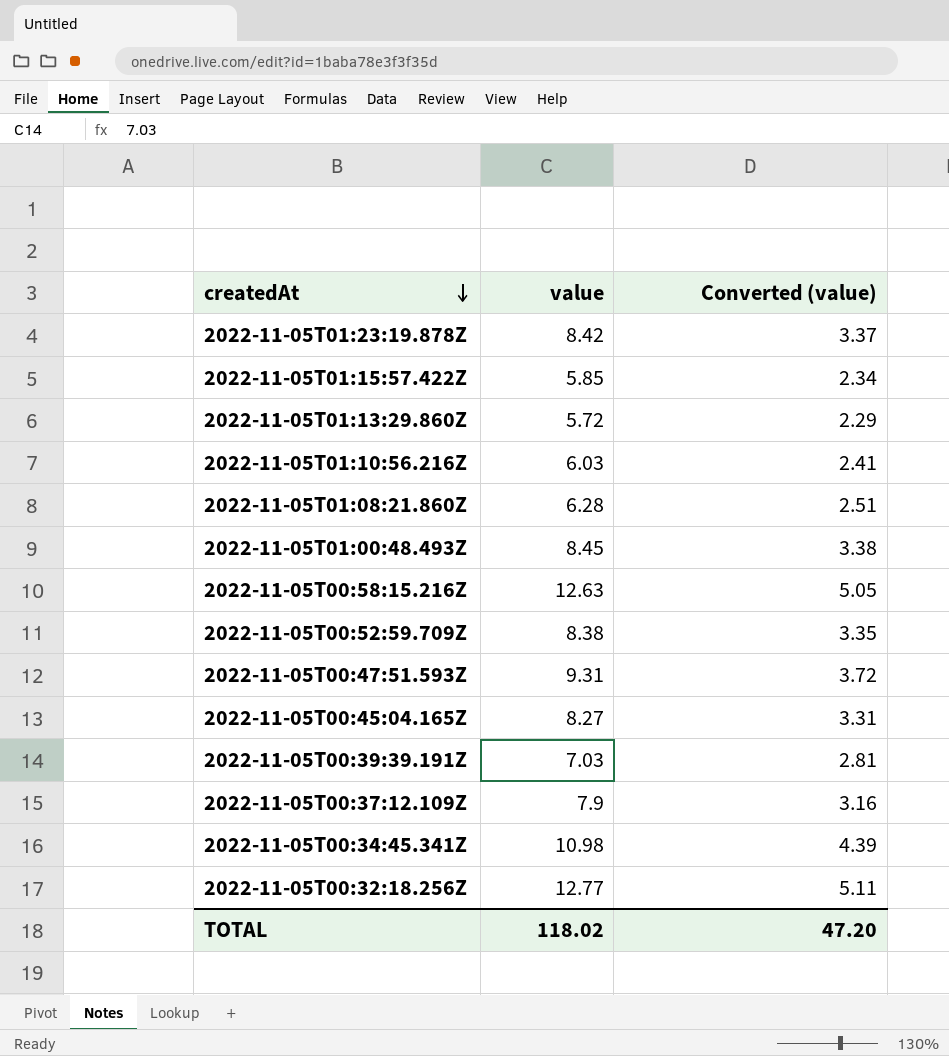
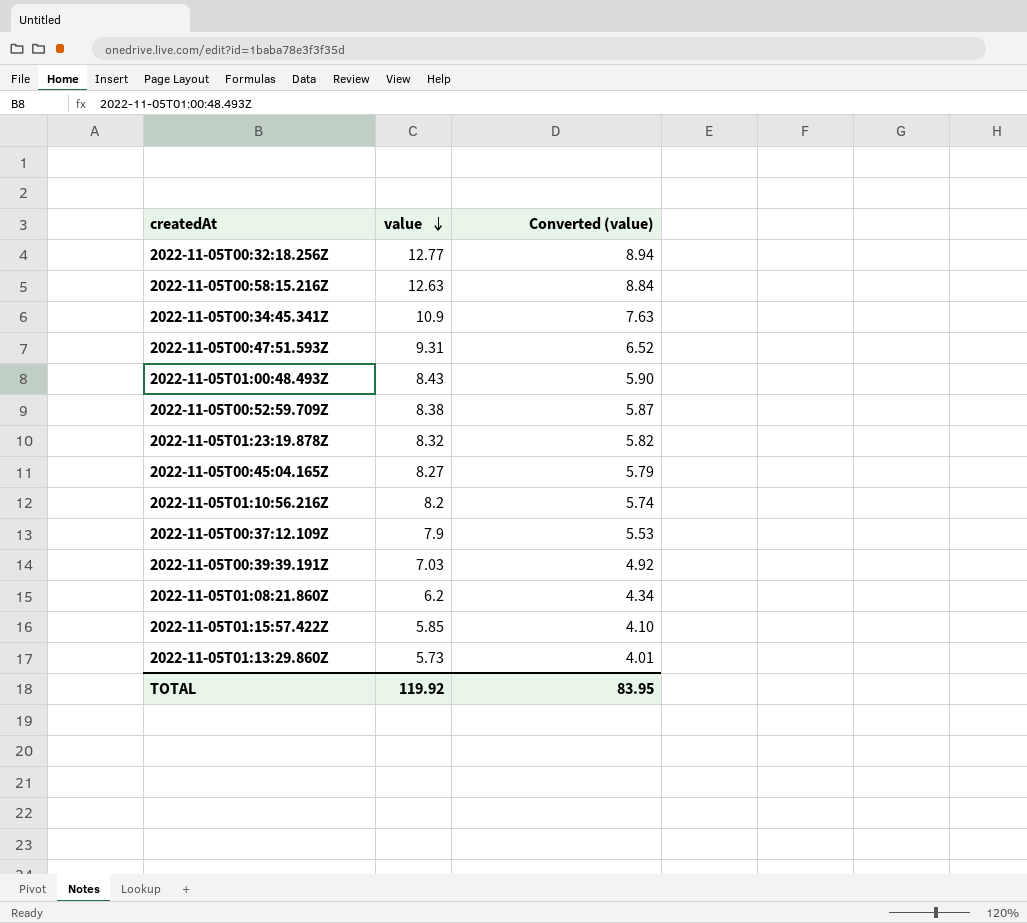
row order: createdAt descending -> value descending
column Converted (value) | formula: [value] * 0.4 -> [value] * 0.7
2022-11-05T00:34:45.341Z | value: 10.98 -> 10.9
2022-11-05T01:00:48.493Z | value: 8.45 -> 8.43
2022-11-05T01:23:19.878Z | value: 8.42 -> 8.32
2022-11-05T01:10:56.216Z | value: 6.03 -> 8.2
2022-11-05T01:08:21.860Z | value: 6.28 -> 6.2
2022-11-05T01:13:29.860Z | value: 5.72 -> 5.73
TOTAL | value: 118.02 -> 119.92
TOTAL | Converted (value): 47.20 -> 83.95

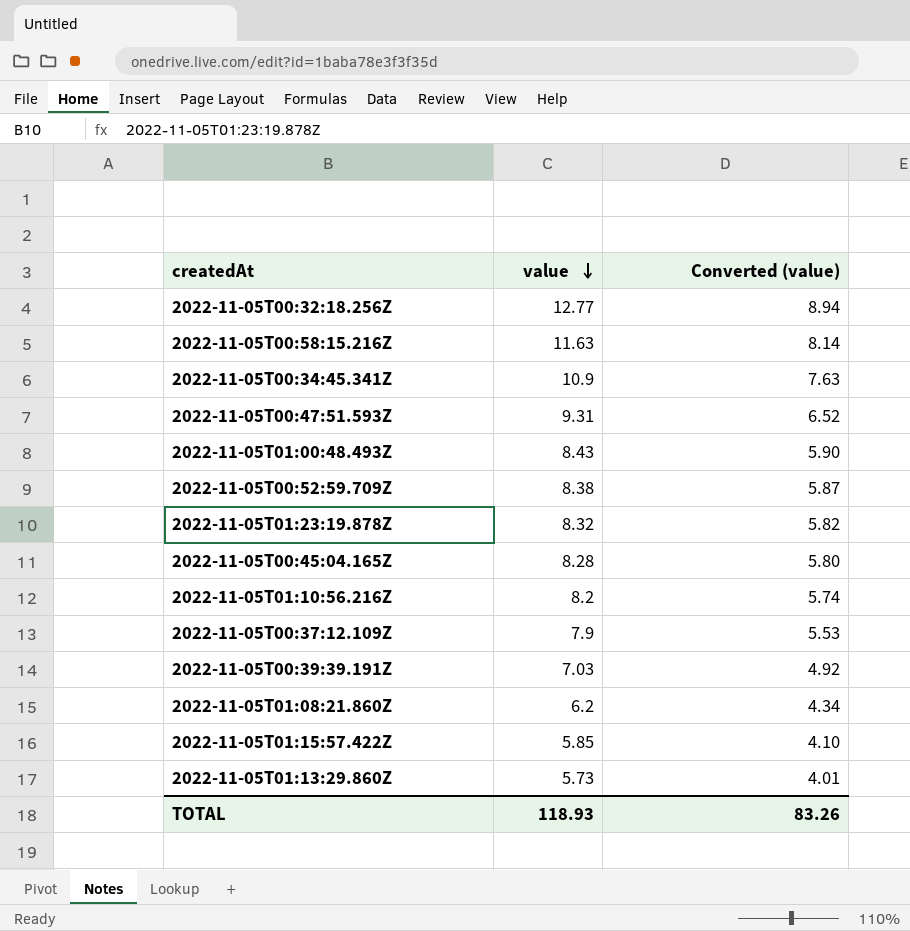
2022-11-05T00:58:15.216Z | value: 12.63 -> 11.63
2022-11-05T00:58:15.216Z | Converted (value): 8.84 -> 8.14
2022-11-05T00:45:04.165Z | value: 8.27 -> 8.28
2022-11-05T00:45:04.165Z | Converted (value): 5.79 -> 5.80
TOTAL | value: 119.92 -> 118.93
TOTAL | Converted (value): 83.95 -> 83.26

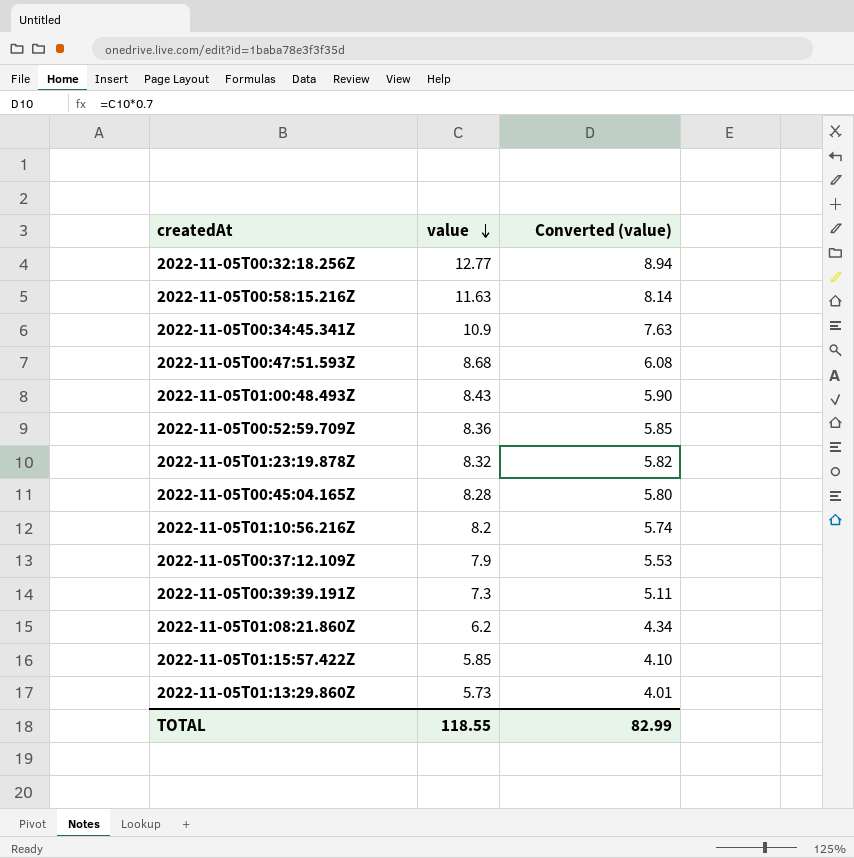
2022-11-05T00:47:51.593Z | value: 9.31 -> 8.68
2022-11-05T00:47:51.593Z | Converted (value): 6.52 -> 6.08
2022-11-05T00:52:59.709Z | value: 8.38 -> 8.36
2022-11-05T00:52:59.709Z | Converted (value): 5.87 -> 5.85
2022-11-05T00:39:39.191Z | value: 7.03 -> 7.3
2022-11-05T00:39:39.191Z | Converted (value): 4.92 -> 5.11
TOTAL | value: 118.93 -> 118.55
TOTAL | Converted (value): 83.26 -> 82.99

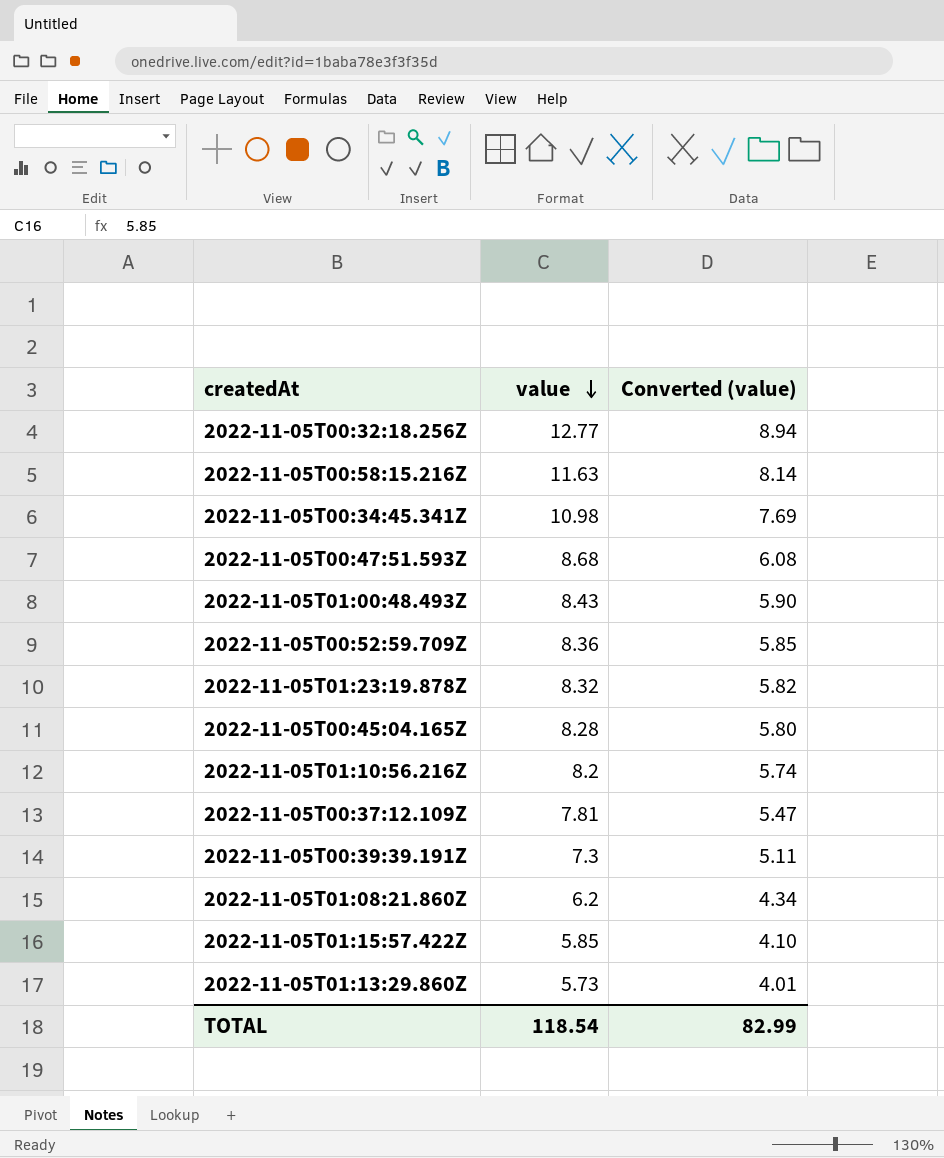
2022-11-05T00:34:45.341Z | value: 10.9 -> 10.98
2022-11-05T00:34:45.341Z | Converted (value): 7.63 -> 7.69
2022-11-05T00:37:12.109Z | value: 7.9 -> 7.81
2022-11-05T00:37:12.109Z | Converted (value): 5.53 -> 5.47
TOTAL | value: 118.55 -> 118.54

